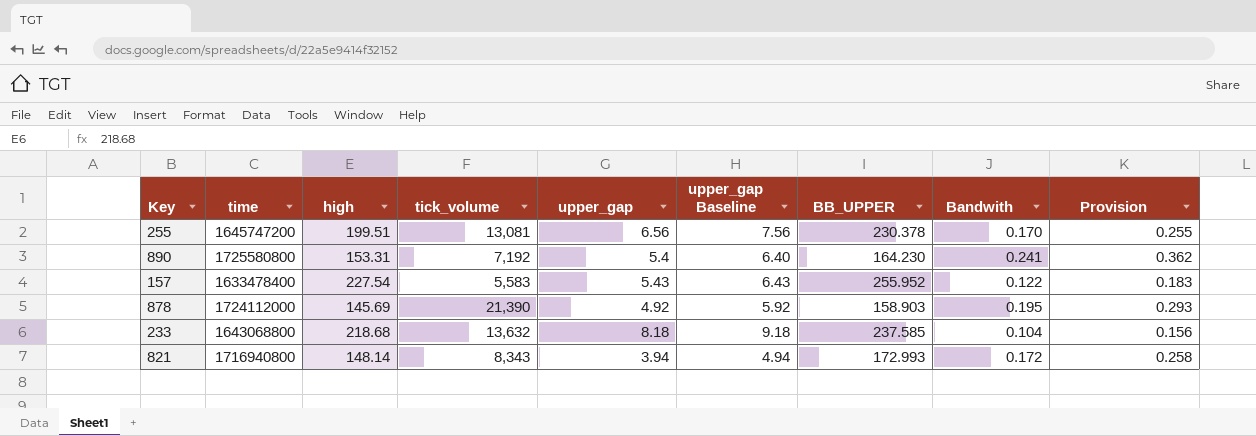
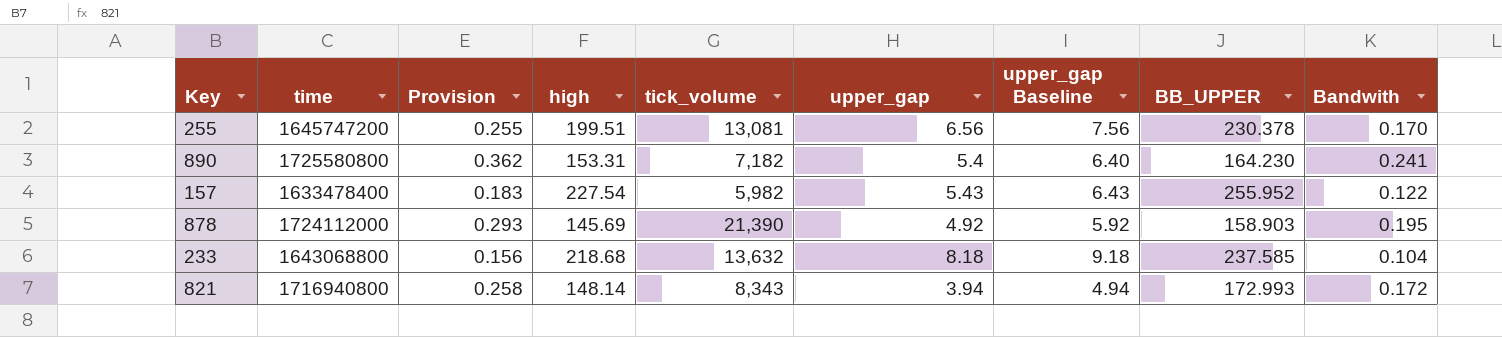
column Provision | position: 9 -> 3
890 | tick_volume: 7,192 -> 7,182
157 | tick_volume: 5,583 -> 5,982

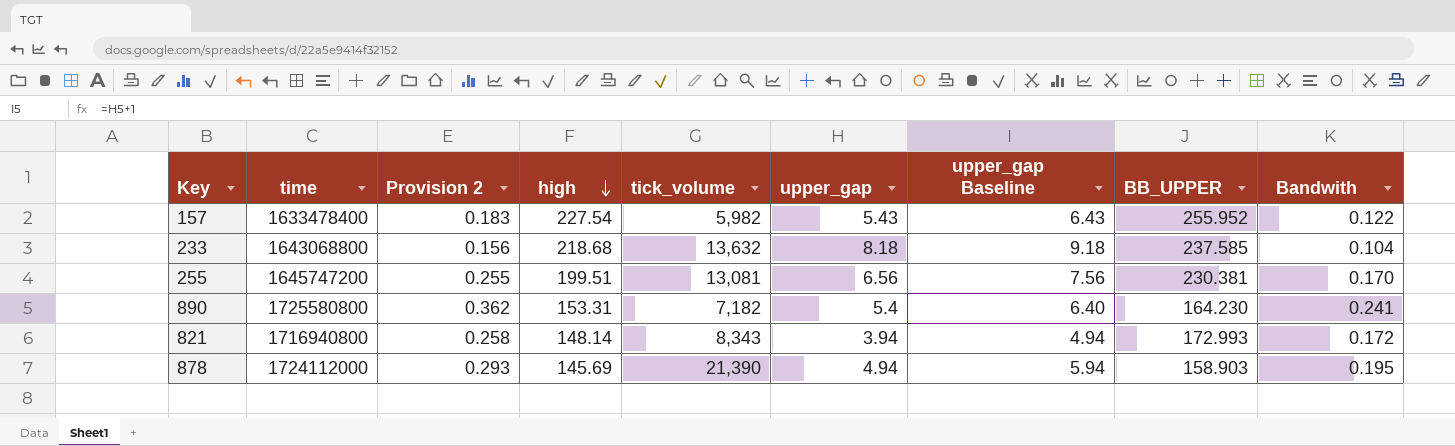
row order: none -> high descending
column name: Provision -> Provision 2
255 | BB_UPPER: 230.378 -> 230.381
878 | upper_gap: 4.92 -> 4.94
878 | upper_gap Baseline: 5.92 -> 5.94

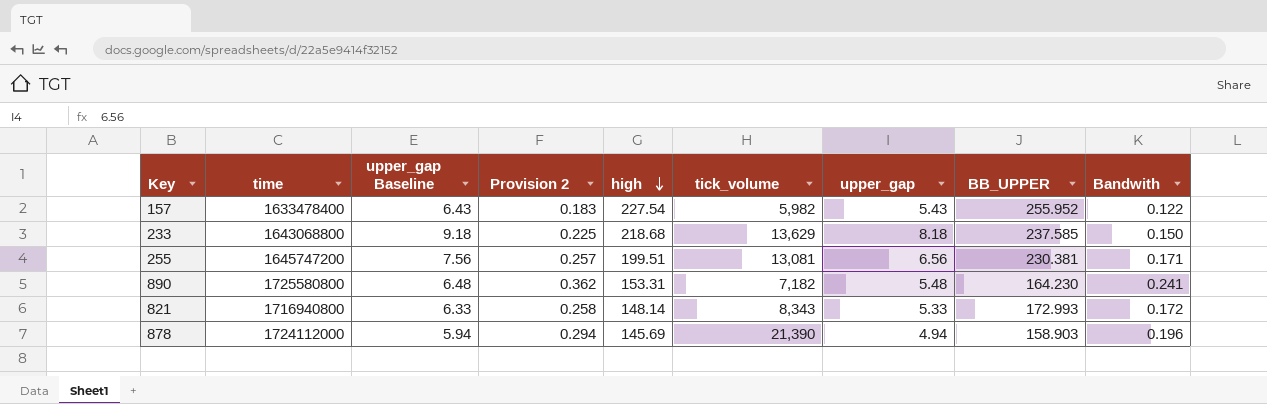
column upper_gap Baseline | position: 7 -> 3
233 | Provision 2: 0.156 -> 0.225
233 | tick_volume: 13,632 -> 13,629
233 | Bandwith: 0.104 -> 0.150
255 | Provision 2: 0.255 -> 0.257
255 | Bandwith: 0.170 -> 0.171
890 | upper_gap Baseline: 6.40 -> 6.48
890 | upper_gap: 5.4 -> 5.48
821 | upper_gap Baseline: 4.94 -> 6.33
821 | upper_gap: 3.94 -> 5.33
878 | Provision 2: 0.293 -> 0.294
878 | Bandwith: 0.195 -> 0.196

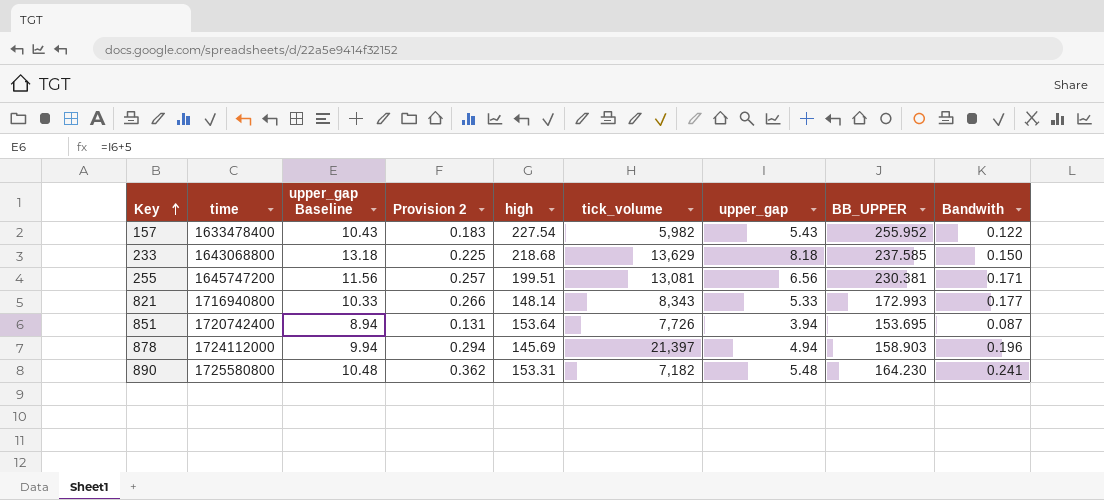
row order: high descending -> Key ascending
column upper_gap Baseline | formula: [upper_gap] + 1 -> [upper_gap] + 5
821 | Provision 2: 0.258 -> 0.266
821 | Bandwith: 0.172 -> 0.177
row 851: none -> 1720742400 | 8.94 | 0.131 | 153.64 | 7,726 | 3.94 | 153.695 | 0.087
878 | tick_volume: 21,390 -> 21,397

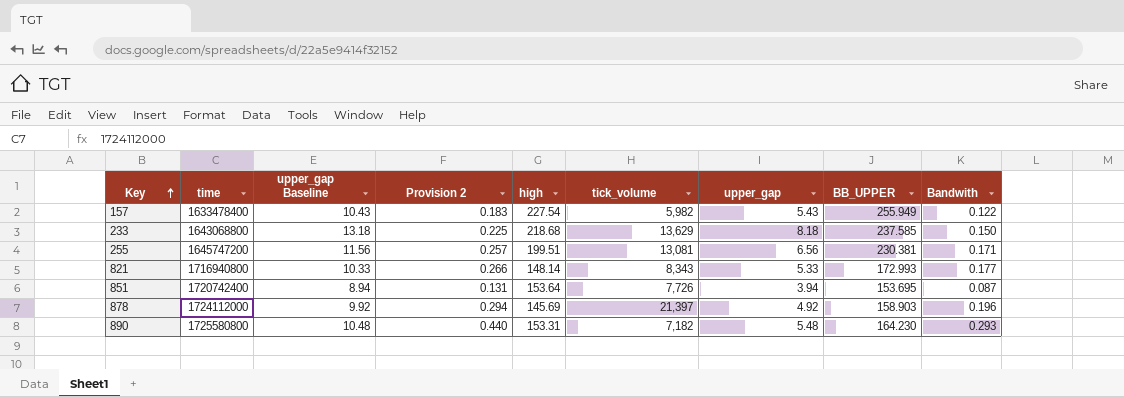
157 | BB_UPPER: 255.952 -> 255.949
878 | upper_gap Baseline: 9.94 -> 9.92
878 | upper_gap: 4.94 -> 4.92
890 | Provision 2: 0.362 -> 0.440
890 | Bandwith: 0.241 -> 0.293

